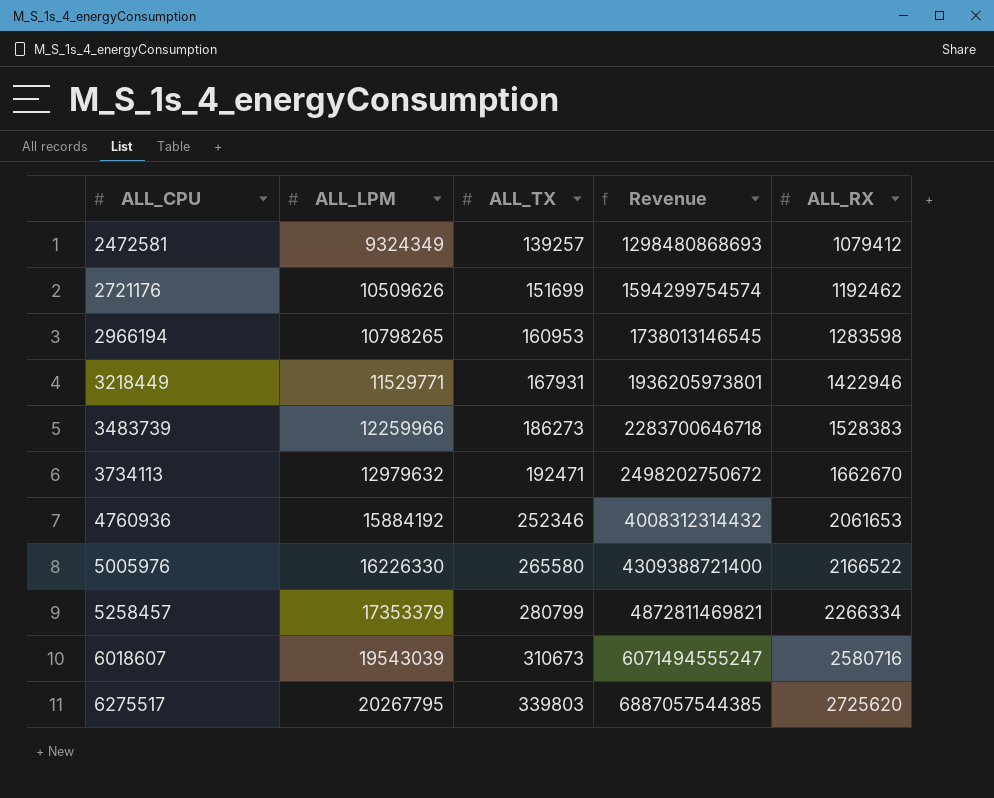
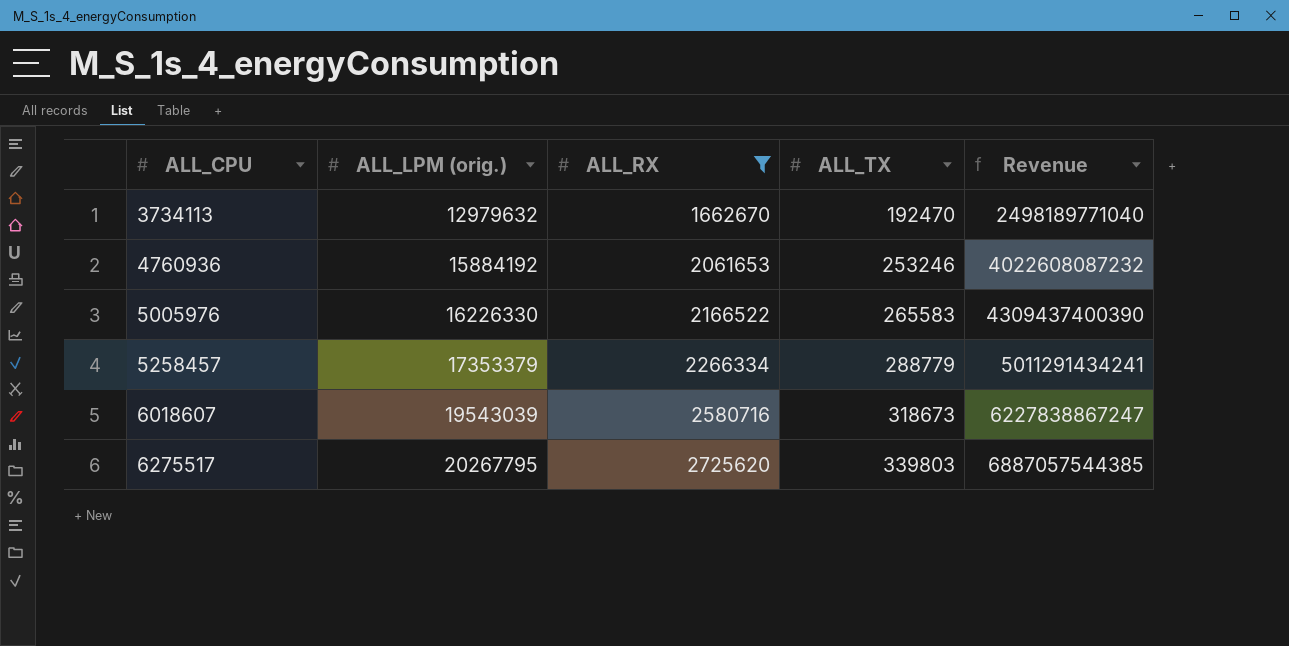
filter: none -> ALL_RX >= 1662670
column name: ALL_LPM -> ALL_LPM (orig.)
column ALL_RX | position: 5 -> 3
3734113 | ALL_TX: 192471 -> 192470
3734113 | Revenue: 2498202750672 -> 2498189771040
4760936 | ALL_TX: 252346 -> 253246
4760936 | Revenue: 4008312314432 -> 4022608087232
5005976 | ALL_TX: 265580 -> 265583
5005976 | Revenue: 4309388721400 -> 4309437400390
5258457 | ALL_TX: 280799 -> 288779
5258457 | Revenue: 4872811469821 -> 5011291434241
6018607 | ALL_TX: 310673 -> 318673
6018607 | Revenue: 6071494555247 -> 6227838867247

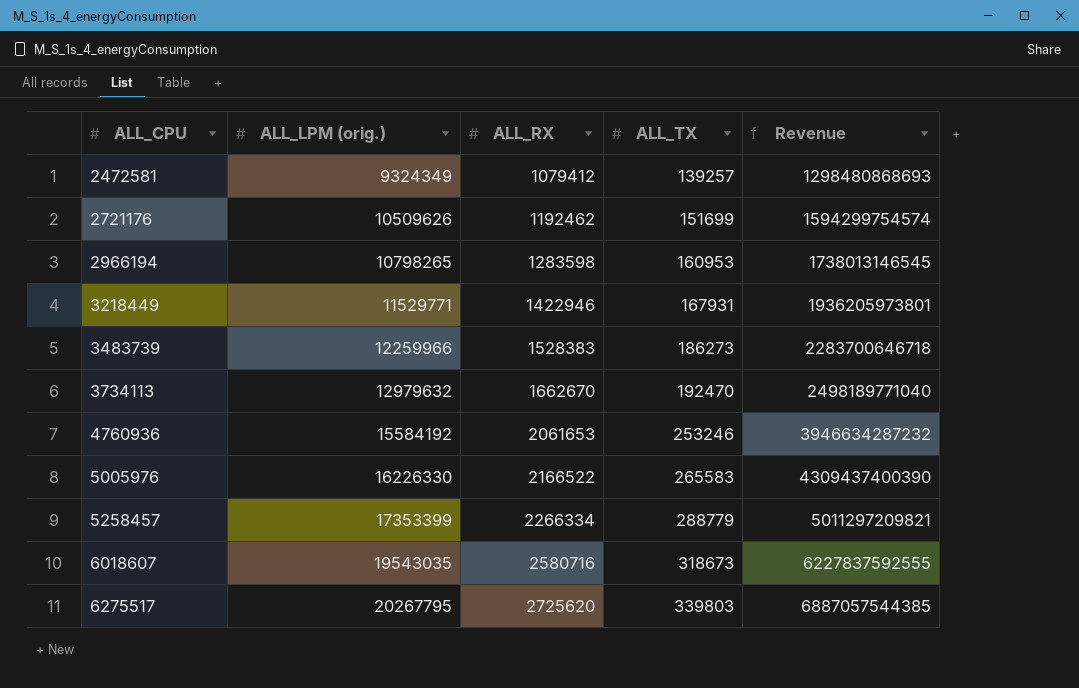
filter: ALL_RX >= 1662670 -> none
4760936 | ALL_LPM (orig.): 15884192 -> 15584192
4760936 | Revenue: 4022608087232 -> 3946634287232
5258457 | ALL_LPM (orig.): 17353379 -> 17353399
5258457 | Revenue: 5011291434241 -> 5011297209821
6018607 | ALL_LPM (orig.): 19543039 -> 19543035
6018607 | Revenue: 6227838867247 -> 6227837592555

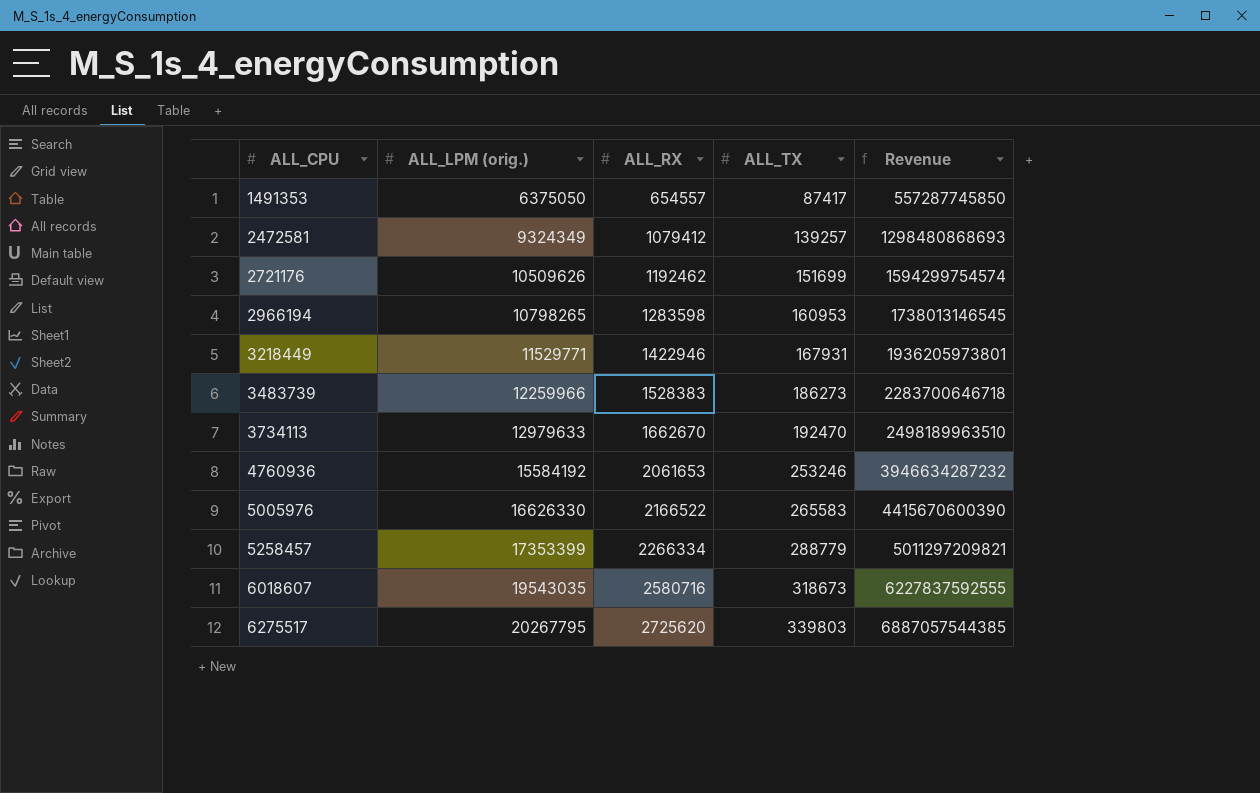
row 1491353: none -> 6375050 | 654557 | 87417 | 557287745850
3734113 | ALL_LPM (orig.): 12979632 -> 12979633
3734113 | Revenue: 2498189771040 -> 2498189963510
5005976 | ALL_LPM (orig.): 16226330 -> 16626330
5005976 | Revenue: 4309437400390 -> 4415670600390

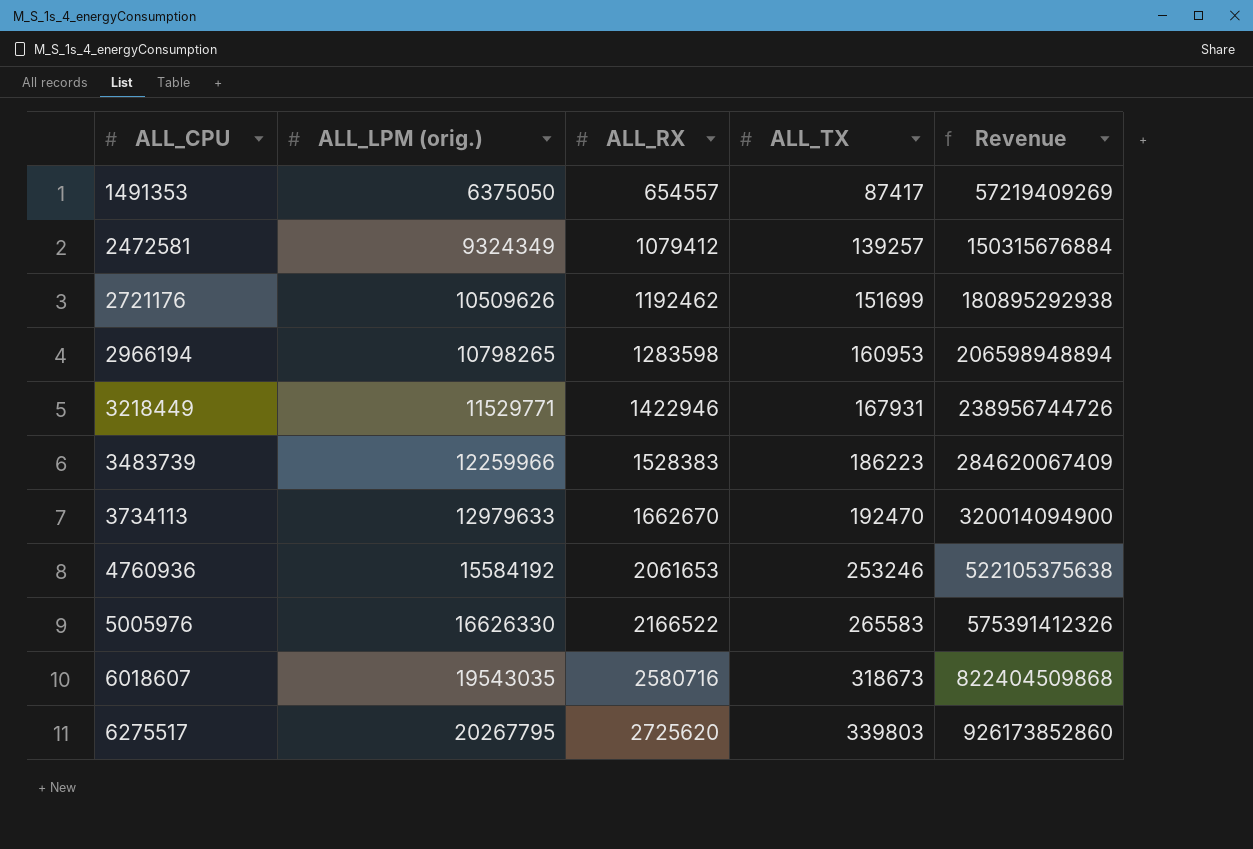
column Revenue | formula: [ALL_LPM (orig.)] * [ALL_TX] -> [ALL_RX] * [ALL_TX]
row 5258457: 17353399 | 2266334 | 288779 | 5011297209821 -> none
3483739 | ALL_TX: 186273 -> 186223

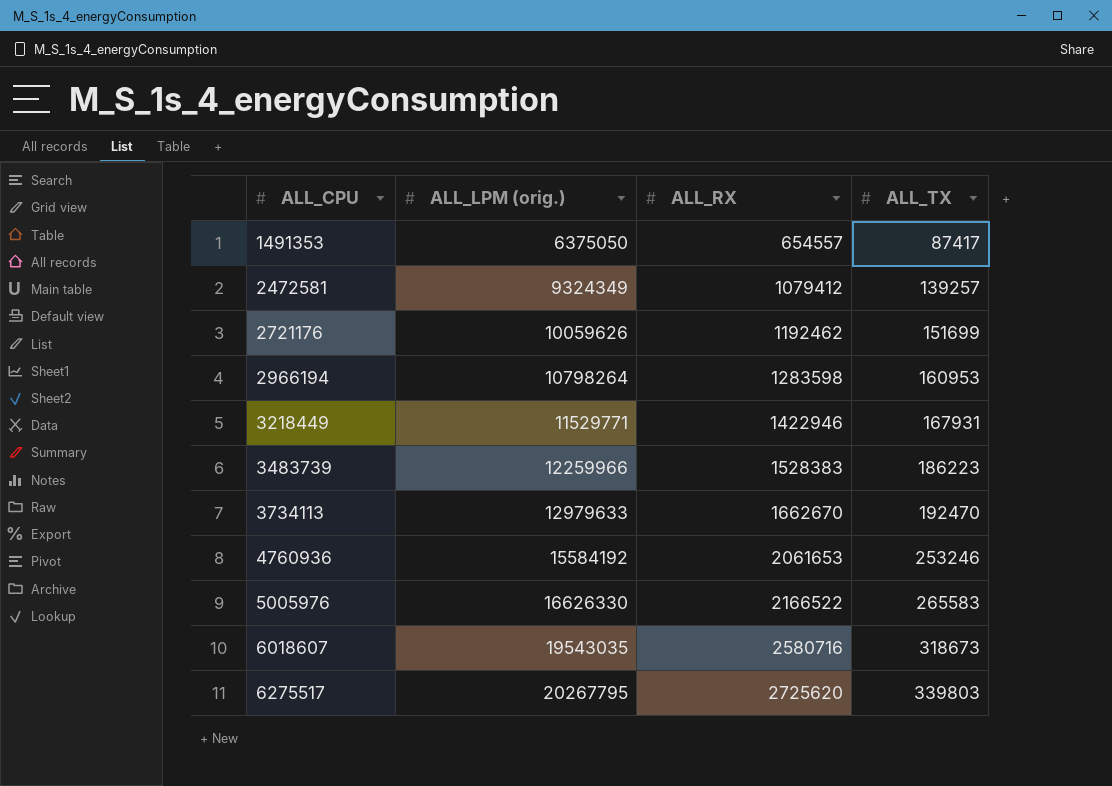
column Revenue | formula: [ALL_RX] * [ALL_TX] -> none
2721176 | ALL_LPM (orig.): 10509626 -> 10059626
2966194 | ALL_LPM (orig.): 10798265 -> 10798264

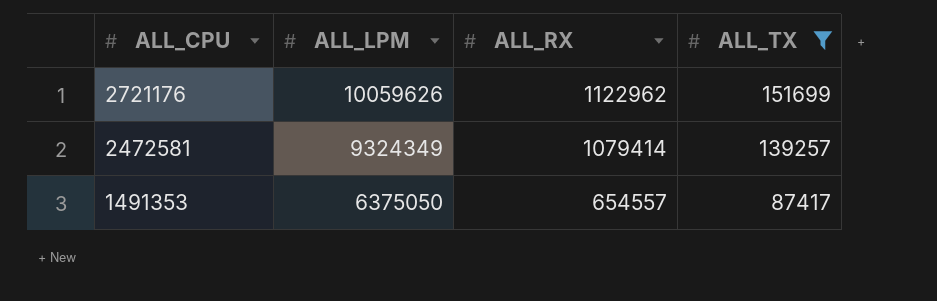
filter: none -> ALL_TX <= 151699
row order: ALL_CPU ascending -> ALL_CPU descending
column name: ALL_LPM (orig.) -> ALL_LPM
2721176 | ALL_RX: 1192462 -> 1122962
2472581 | ALL_RX: 1079412 -> 1079414

